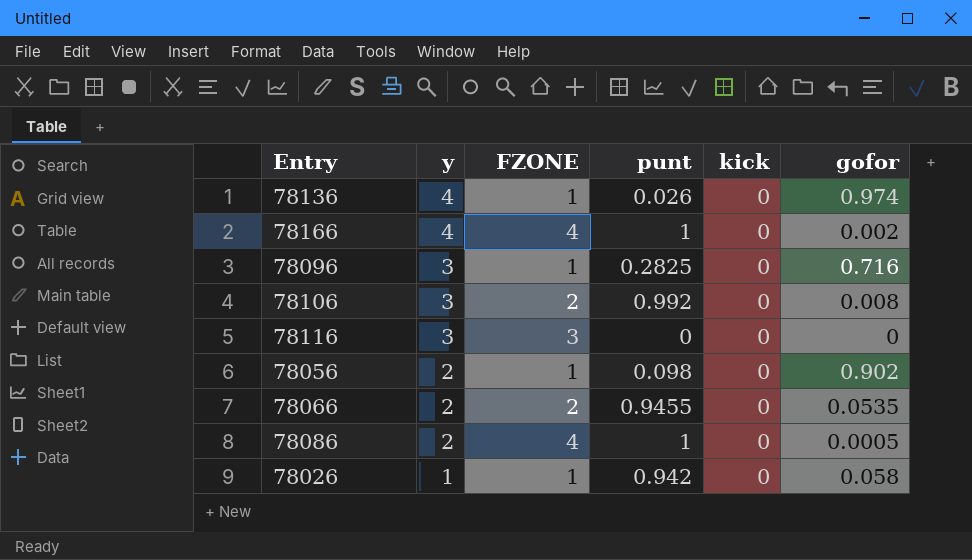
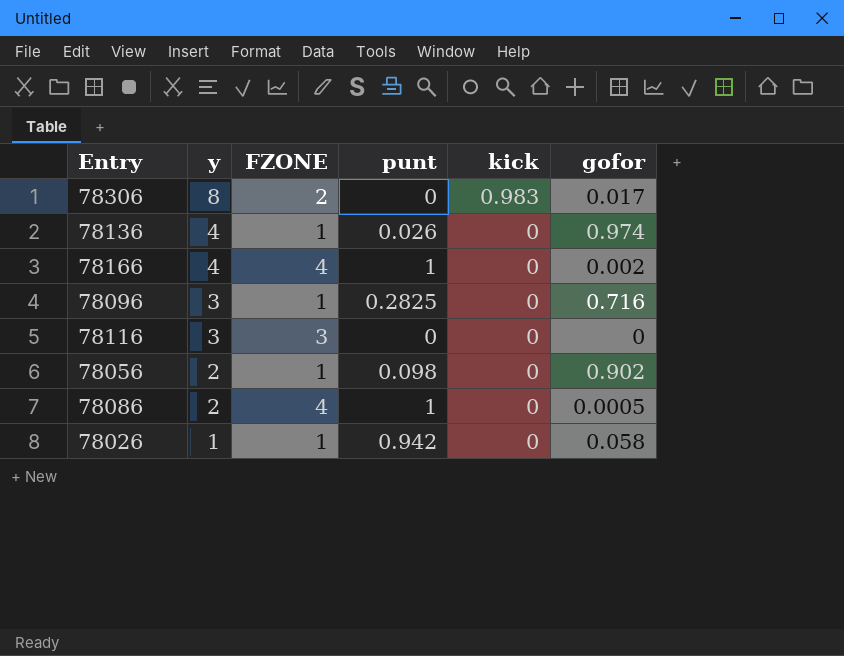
row 78106: 3 | 2 | 0.992 | 0 | 0.008 -> none
row 78066: 2 | 2 | 0.9455 | 0 | 0.0535 -> none
row 78306: none -> 8 | 2 | 0 | 0.983 | 0.017

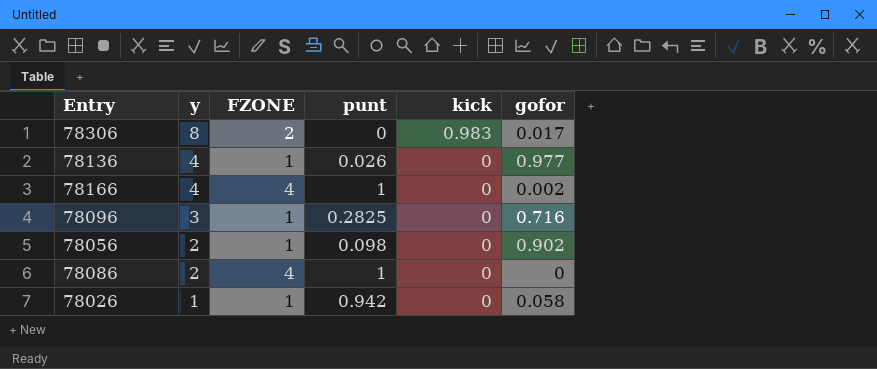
row 78116: 3 | 3 | 0 | 0 | 0 -> none
78136 | gofor: 0.974 -> 0.977
78086 | gofor: 0.0005 -> 0

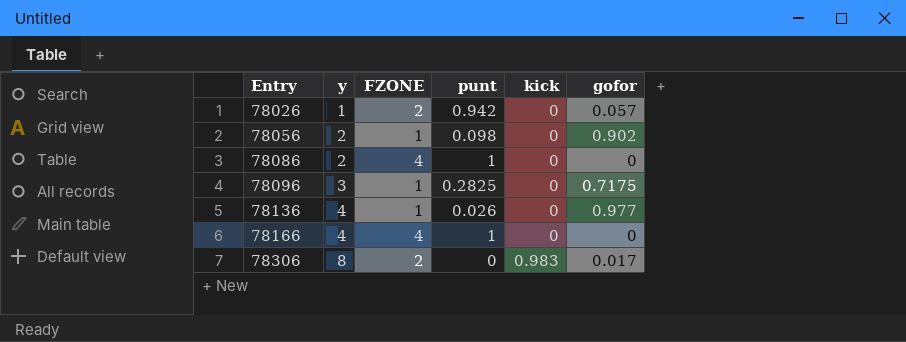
row order: y descending -> Entry ascending
78026 | FZONE: 1 -> 2
78026 | gofor: 0.058 -> 0.057
78096 | gofor: 0.716 -> 0.7175
78166 | gofor: 0.002 -> 0

